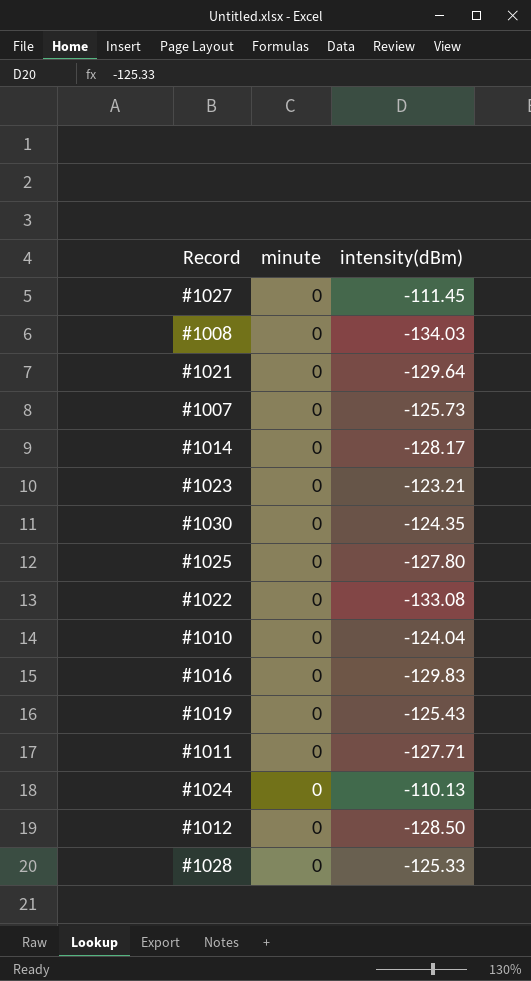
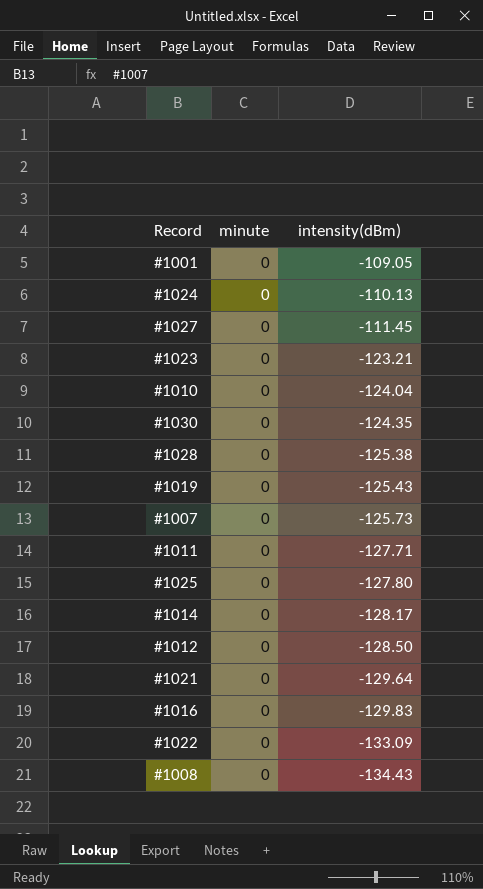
row order: none -> intensity(dBm) descending
row #1001: none -> 0 | -109.05
#1028 | intensity(dBm): -125.33 -> -125.38
#1022 | intensity(dBm): -133.08 -> -133.09
#1008 | intensity(dBm): -134.03 -> -134.43

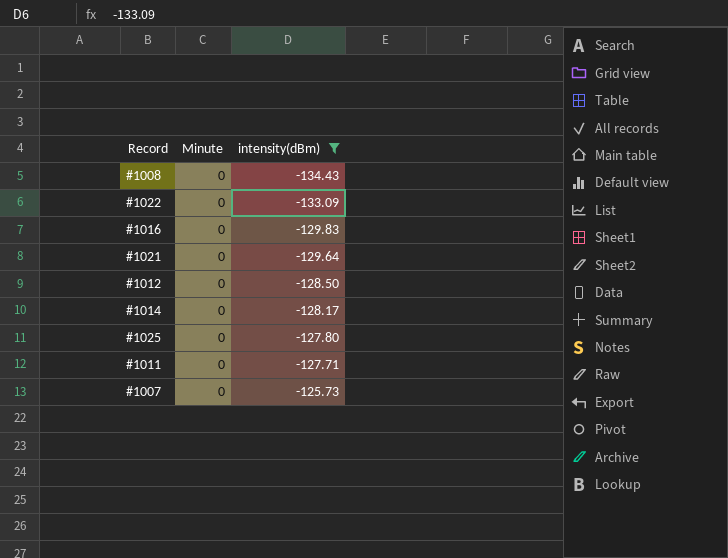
filter: none -> intensity(dBm) <= -125.73
row order: intensity(dBm) descending -> intensity(dBm) ascending
column name: minute -> Minute

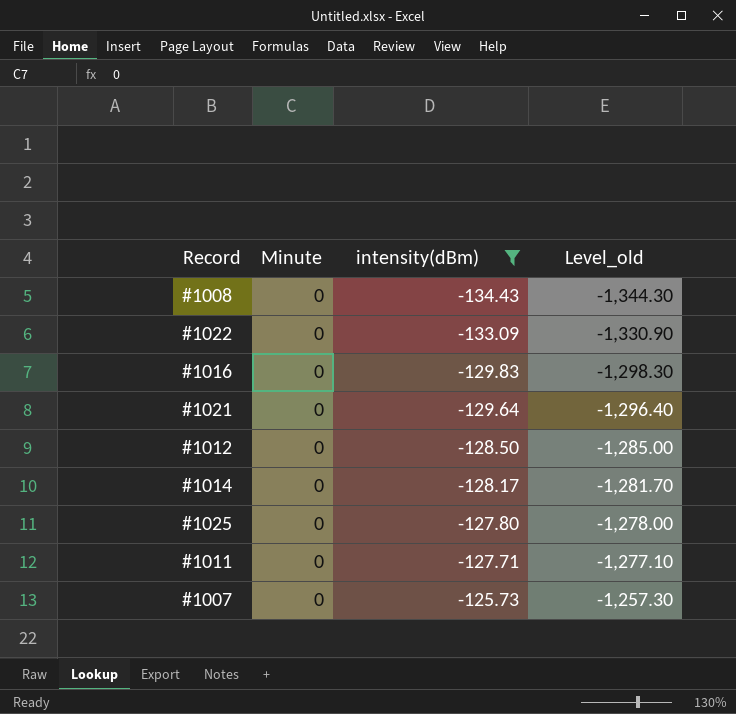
column Level_old | formula: none -> [intensity(dBm)] * 10

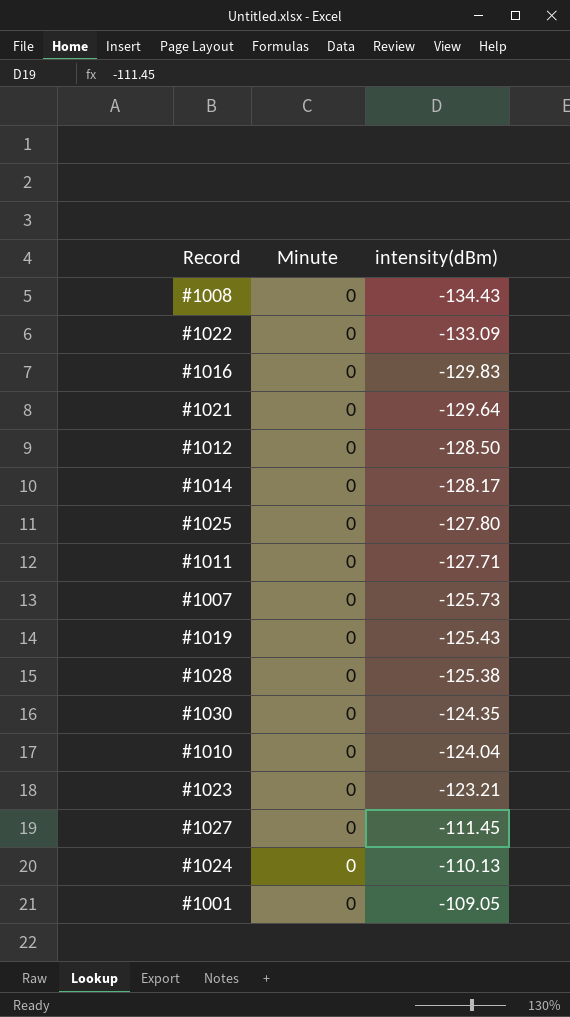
filter: intensity(dBm) <= -125.73 -> none
column Level_old | formula: [intensity(dBm)] * 10 -> none

